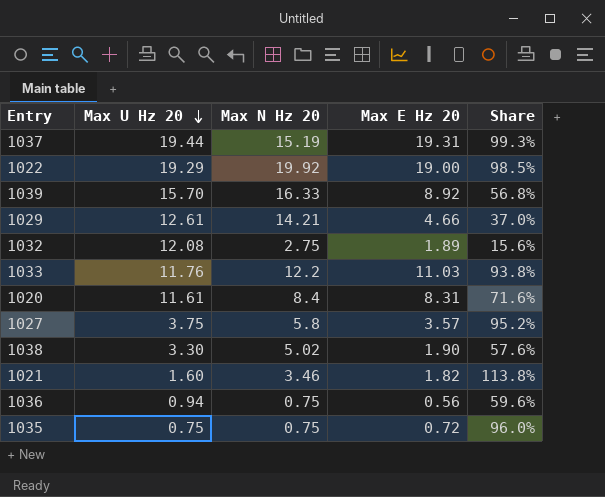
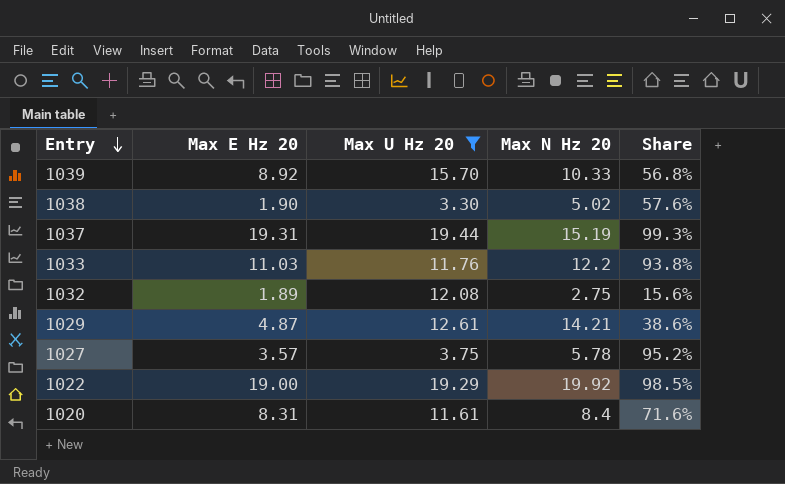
filter: none -> Max U Hz 20 >= 3.30
row order: Max U Hz 20 descending -> Entry descending
column Max E Hz 20 | position: 4 -> 2
1039 | Max N Hz 20: 16.33 -> 10.33
1029 | Max E Hz 20: 4.66 -> 4.87
1029 | Share: 37.0% -> 38.6%
1027 | Max N Hz 20: 5.8 -> 5.78

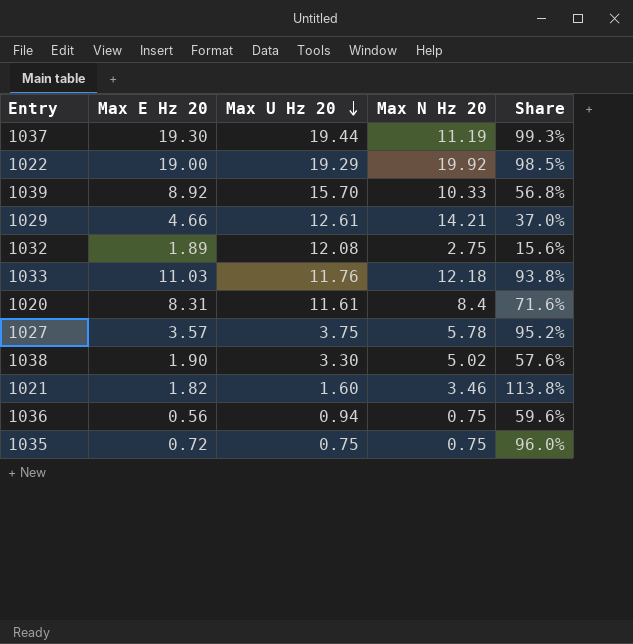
filter: Max U Hz 20 >= 3.30 -> none
row order: Entry descending -> Max U Hz 20 descending
1037 | Max E Hz 20: 19.31 -> 19.30
1037 | Max N Hz 20: 15.19 -> 11.19
1029 | Max E Hz 20: 4.87 -> 4.66
1029 | Share: 38.6% -> 37.0%
1033 | Max N Hz 20: 12.2 -> 12.18

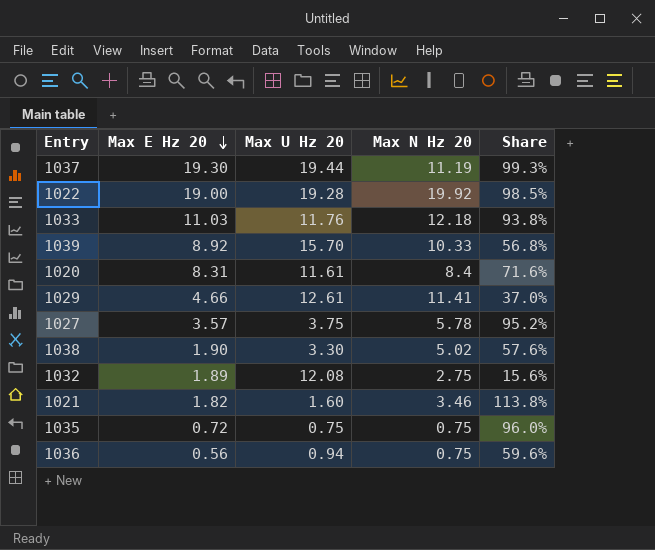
row order: Max U Hz 20 descending -> Max E Hz 20 descending
1022 | Max U Hz 20: 19.29 -> 19.28
1029 | Max N Hz 20: 14.21 -> 11.41

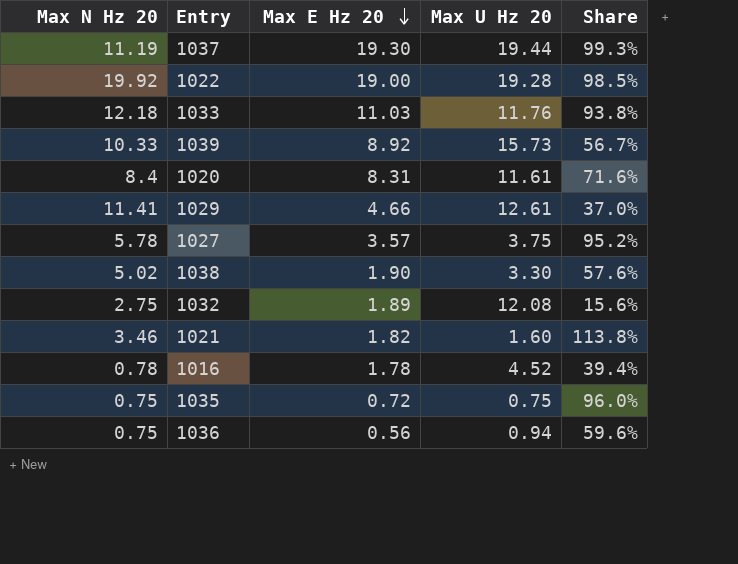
column Max N Hz 20 | position: 4 -> 1
1039 | Max U Hz 20: 15.70 -> 15.73
1039 | Share: 56.8% -> 56.7%
row 1016: none -> 0.78 | 1.78 | 4.52 | 39.4%

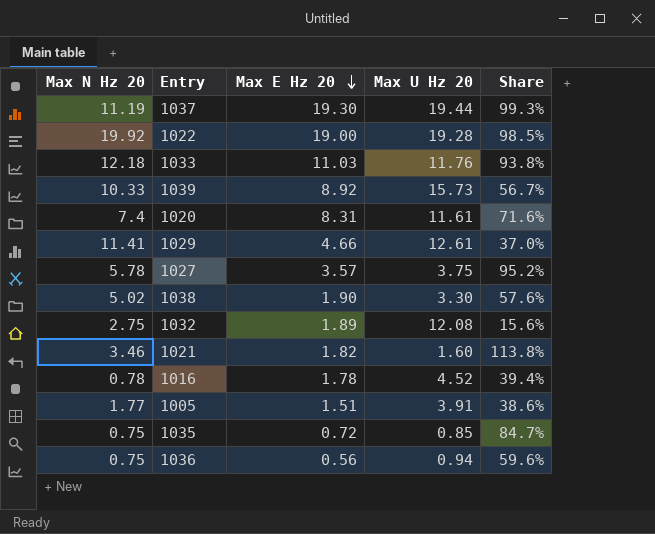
1020 | Max N Hz 20: 8.4 -> 7.4
row 1005: none -> 1.77 | 1.51 | 3.91 | 38.6%
1035 | Max U Hz 20: 0.75 -> 0.85
1035 | Share: 96.0% -> 84.7%

